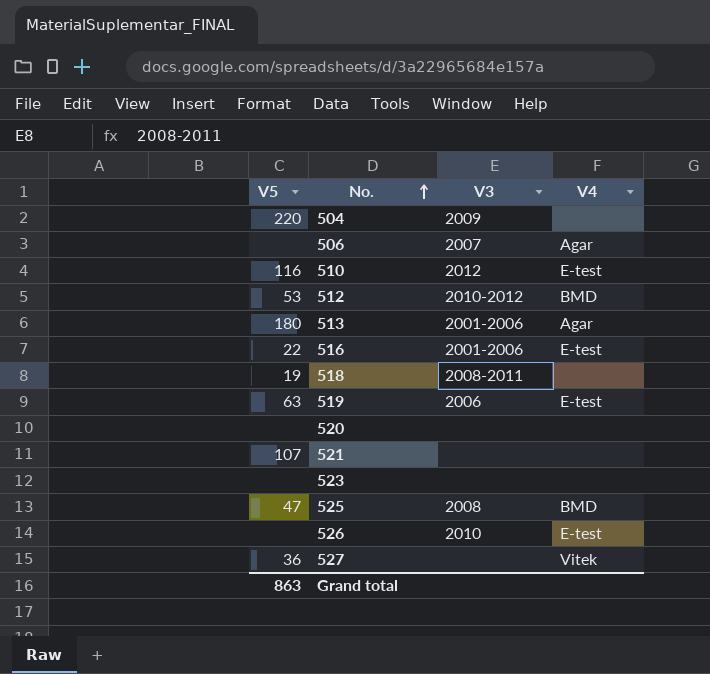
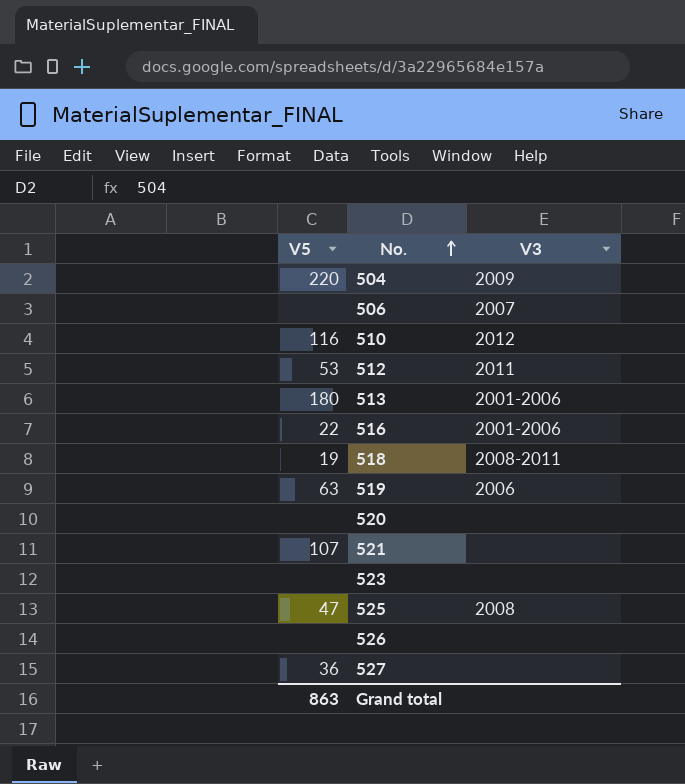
column V4 | position: 4 -> none
512 | V3: 2010-2012 -> 2011
526 | V3: 2010 -> none

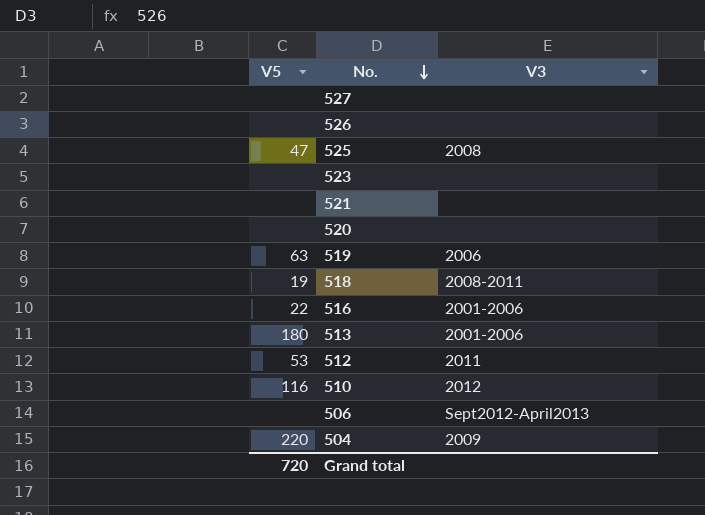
row order: No. ascending -> No. descending
527 | V5: 36 -> none
521 | V5: 107 -> none
506 | V3: 2007 -> Sept2012-April2013
Grand total | V5: 863 -> 720

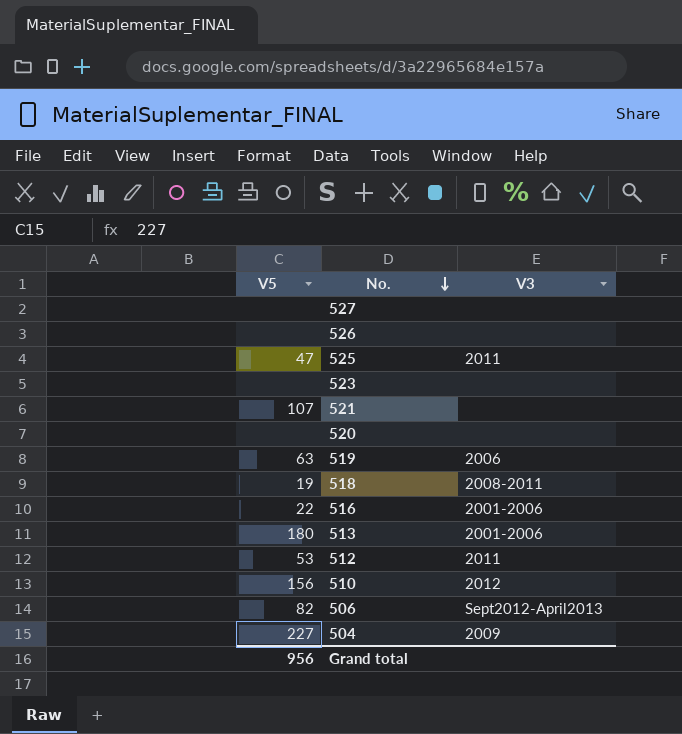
525 | V3: 2008 -> 2011
521 | V5: none -> 107
510 | V5: 116 -> 156
506 | V5: none -> 82
504 | V5: 220 -> 227
Grand total | V5: 720 -> 956

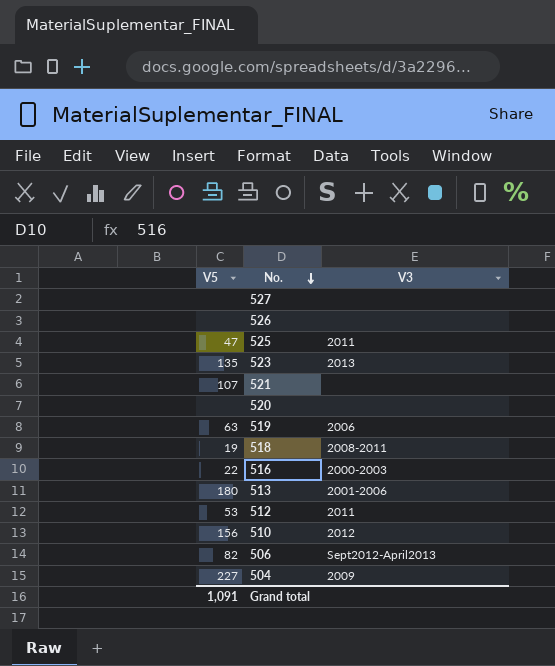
523 | V5: none -> 135
523 | V3: none -> 2013
516 | V3: 2001-2006 -> 2000-2003
Grand total | V5: 956 -> 1,091

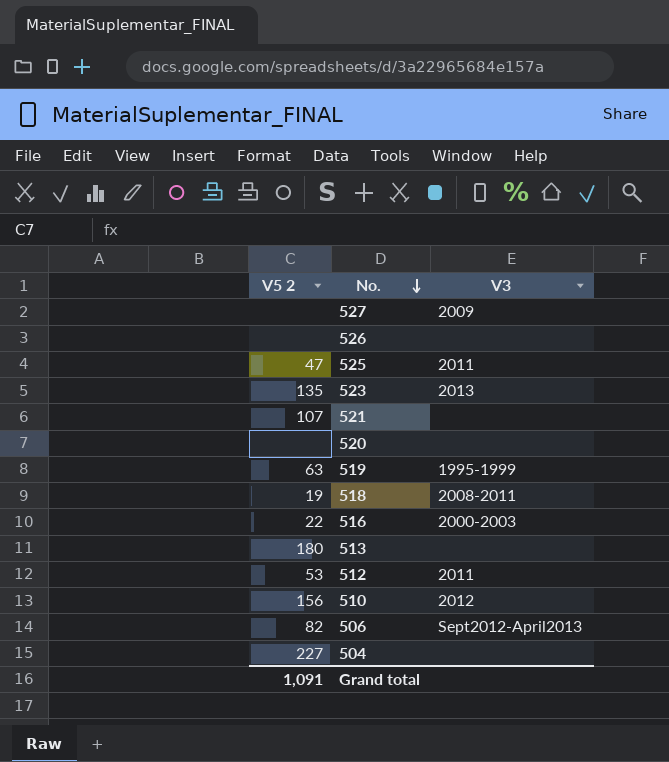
column name: V5 -> V5 2
527 | V3: none -> 2009
519 | V3: 2006 -> 1995-1999
513 | V3: 2001-2006 -> none
504 | V3: 2009 -> none

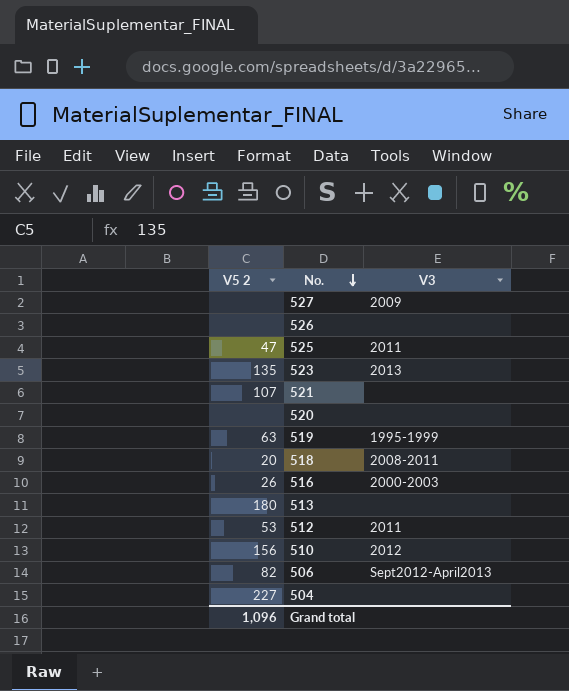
518 | V5 2: 19 -> 20
516 | V5 2: 22 -> 26
Grand total | V5 2: 1,091 -> 1,096

